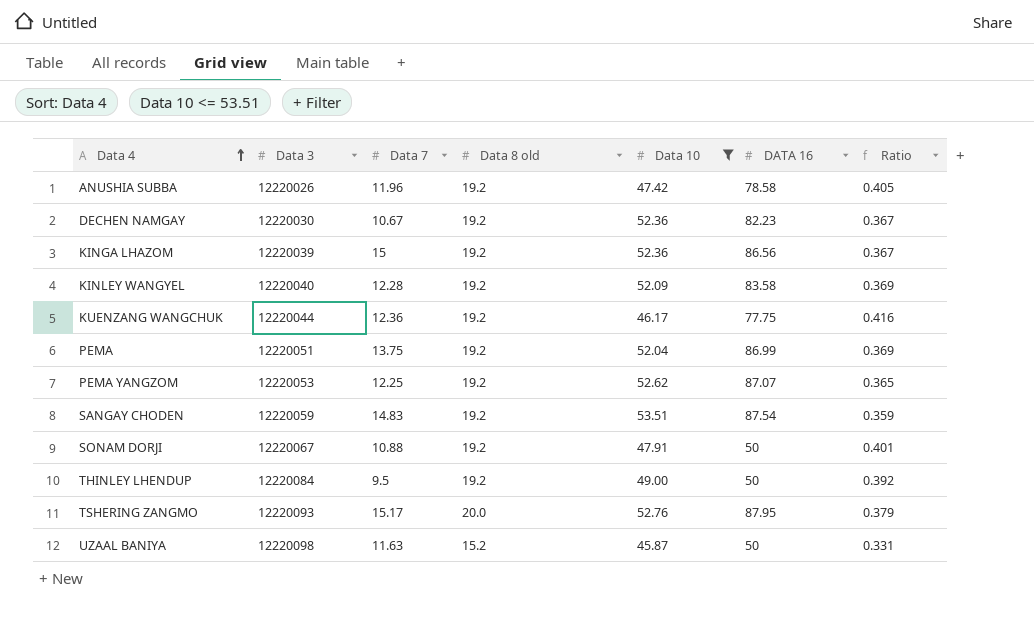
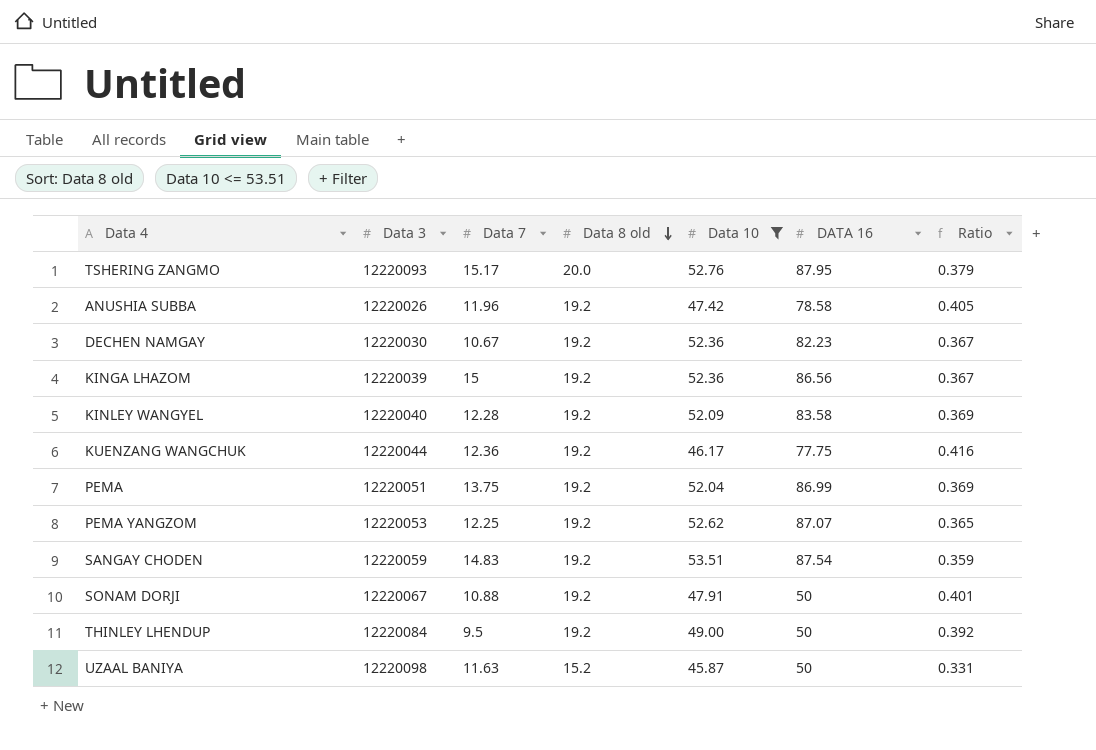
row order: Data 4 ascending -> Data 8 old descending

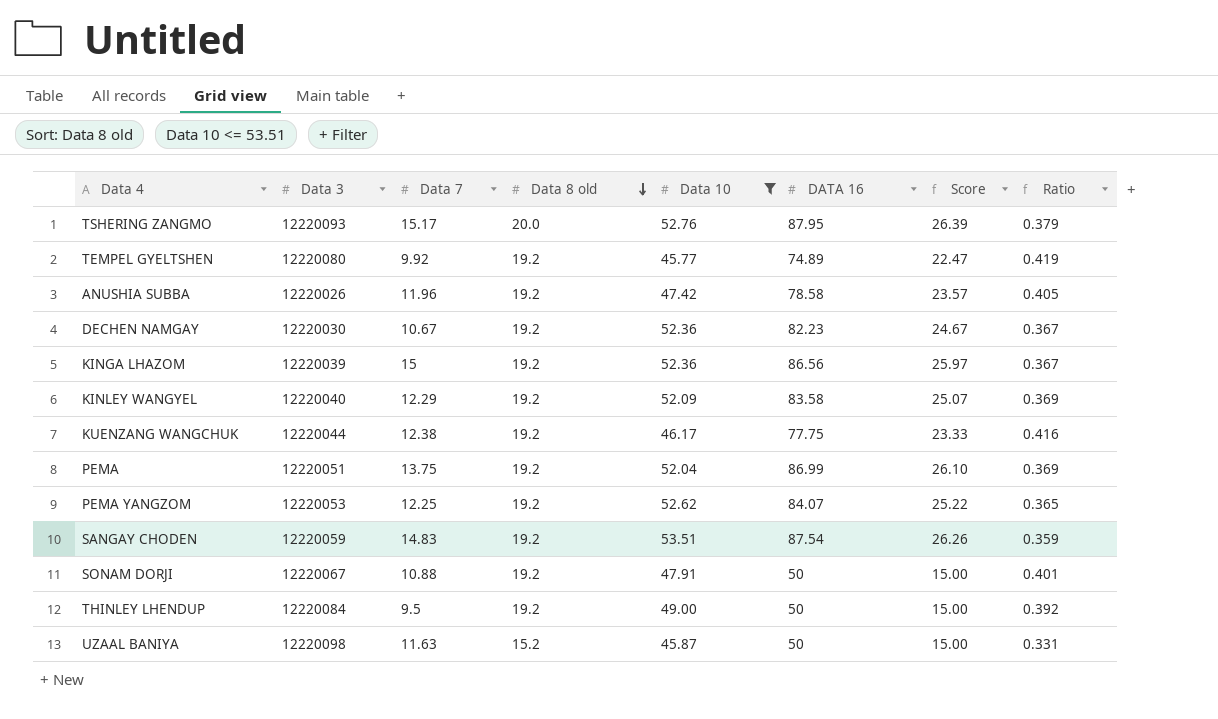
column Score | formula: none -> [DATA 16] * 0.3
row TEMPEL GYELTSHEN: none -> 12220080 | 9.92 | 19.2 | 45.77 | 74.89 | 22.47 | 0.419
KINLEY WANGYEL | Data 7: 12.28 -> 12.29
KUENZANG WANGCHUK | Data 7: 12.36 -> 12.38
PEMA YANGZOM | DATA 16: 87.07 -> 84.07

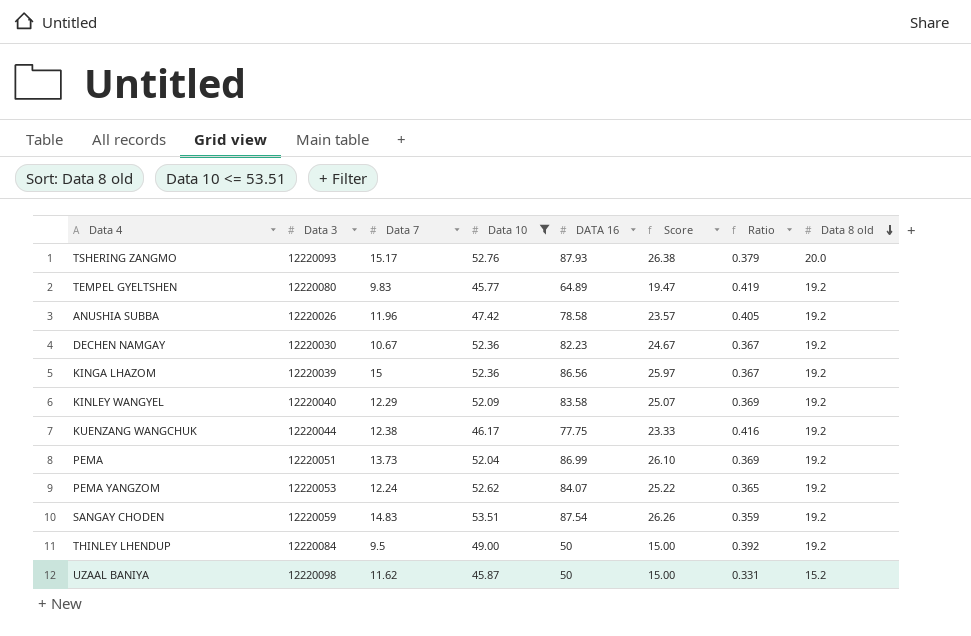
column Data 8 old | position: 4 -> 8
row SONAM DORJI: 12220067 | 10.88 | 19.2 | 47.91 | 50 | 15.00 | 0.401 -> none
TSHERING ZANGMO | DATA 16: 87.95 -> 87.93
TSHERING ZANGMO | Score: 26.39 -> 26.38
TEMPEL GYELTSHEN | Data 7: 9.92 -> 9.83
TEMPEL GYELTSHEN | DATA 16: 74.89 -> 64.89
TEMPEL GYELTSHEN | Score: 22.47 -> 19.47
PEMA | Data 7: 13.75 -> 13.73
PEMA YANGZOM | Data 7: 12.25 -> 12.24
UZAAL BANIYA | Data 7: 11.63 -> 11.62

